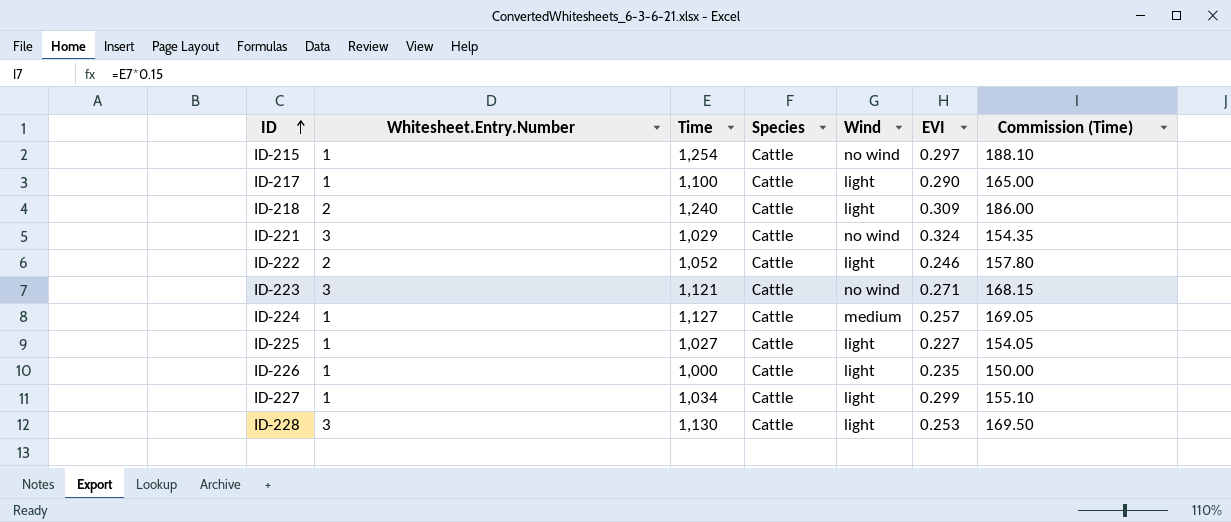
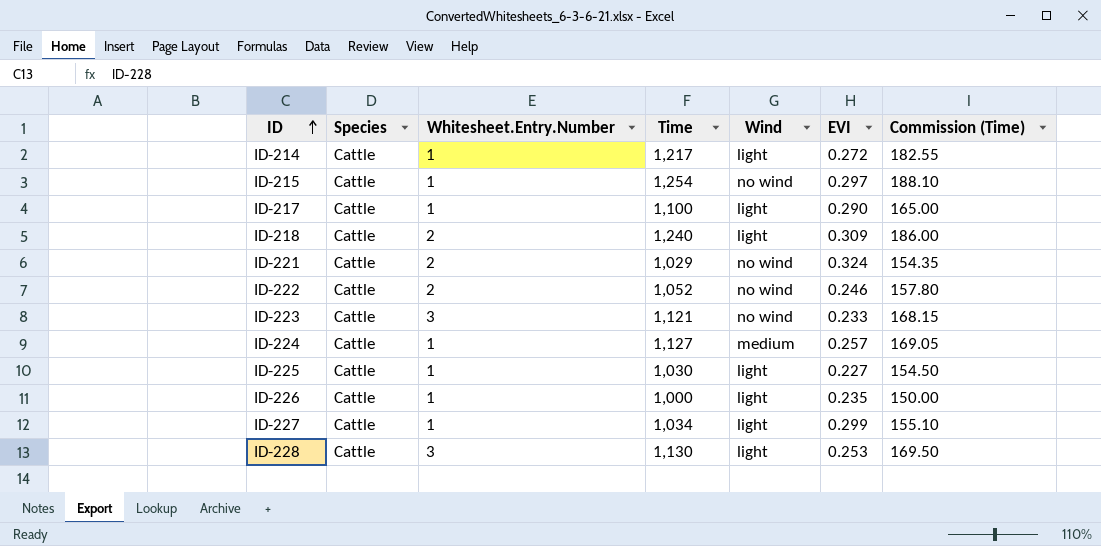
column Species | position: 4 -> 2
row ID-214: none -> Cattle | 1 | 1,217 | light | 0.272 | 182.55
ID-221 | Whitesheet.Entry.Number: 3 -> 2
ID-222 | Wind: light -> no wind
ID-223 | EVI: 0.271 -> 0.233
ID-225 | Time: 1,027 -> 1,030
ID-225 | Commission (Time): 154.05 -> 154.50

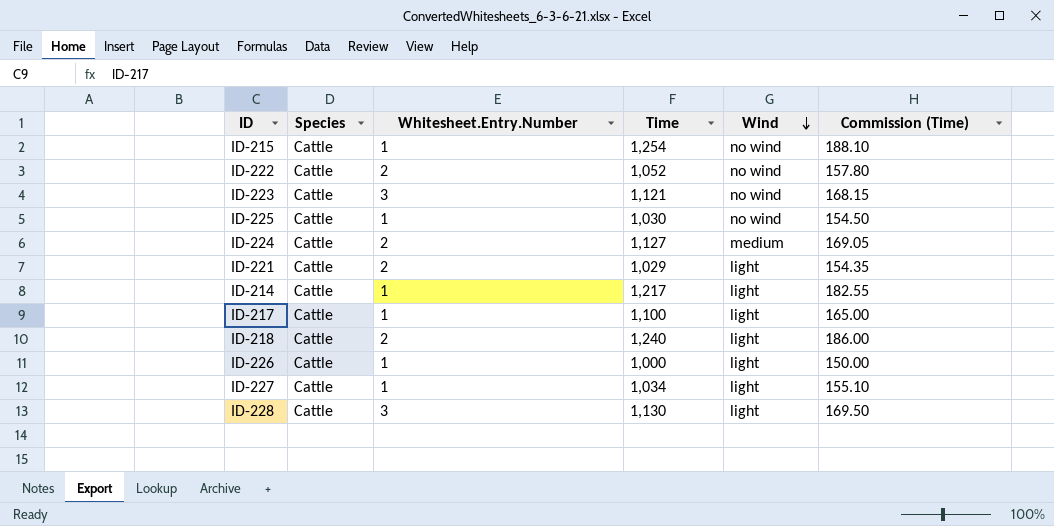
row order: ID ascending -> Wind descending
column EVI | position: 6 -> none
ID-225 | Wind: light -> no wind
ID-224 | Whitesheet.Entry.Number: 1 -> 2
ID-221 | Wind: no wind -> light

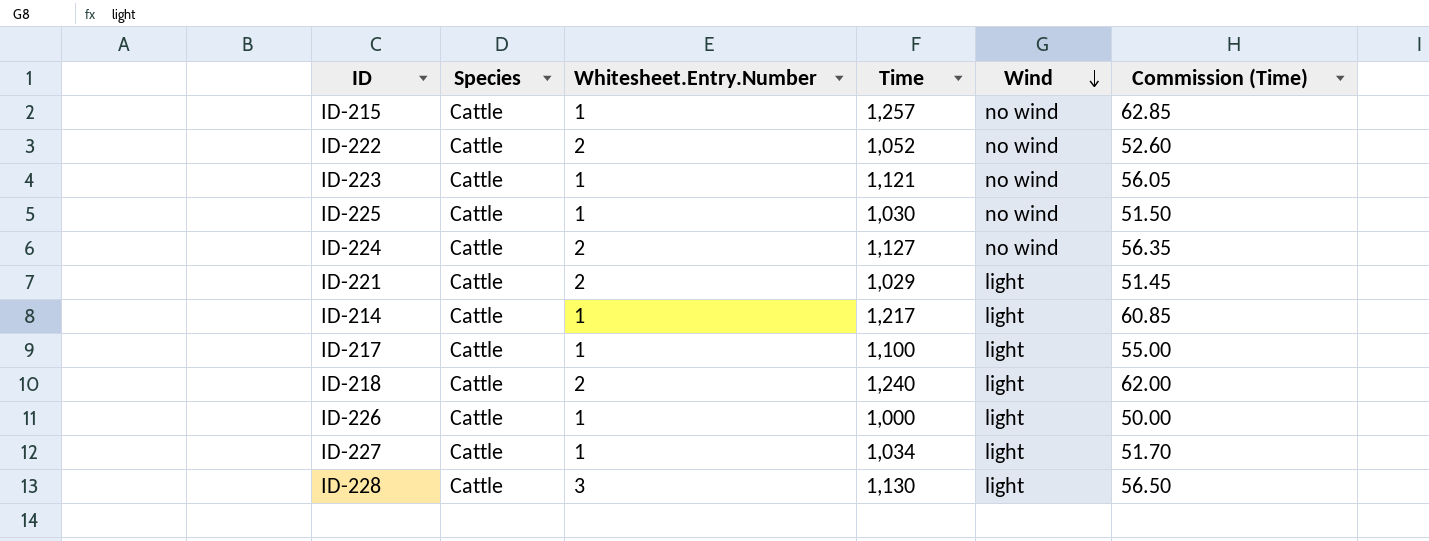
column Commission (Time) | formula: [Time] * 0.15 -> [Time] * 0.05
ID-215 | Time: 1,254 -> 1,257
ID-223 | Whitesheet.Entry.Number: 3 -> 1
ID-224 | Wind: medium -> no wind

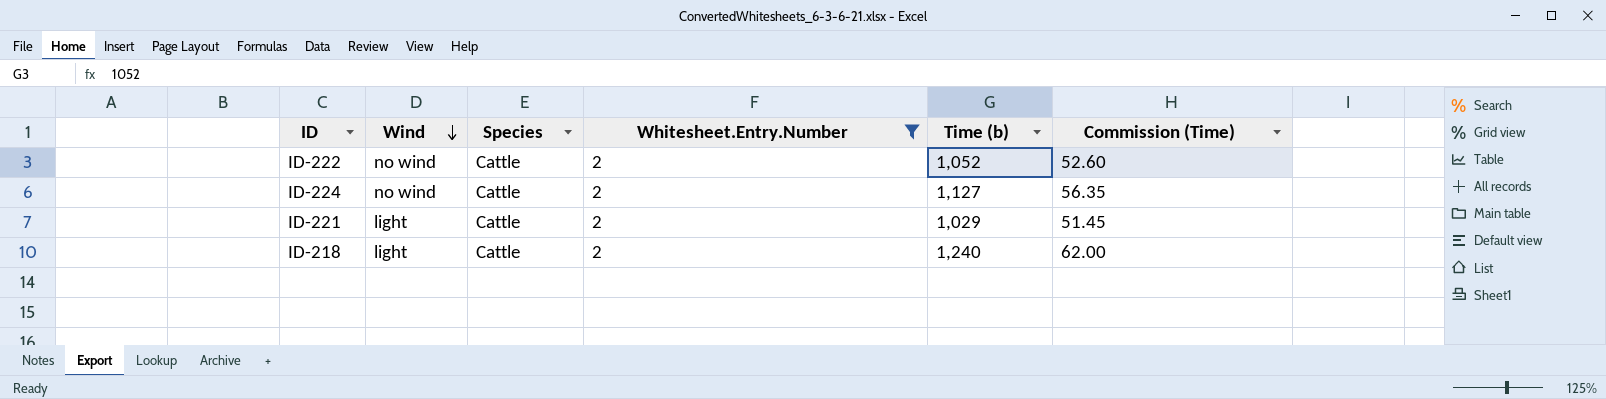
filter: none -> Whitesheet.Entry.Number = 2
column Wind | position: 5 -> 2
column name: Time -> Time (b)

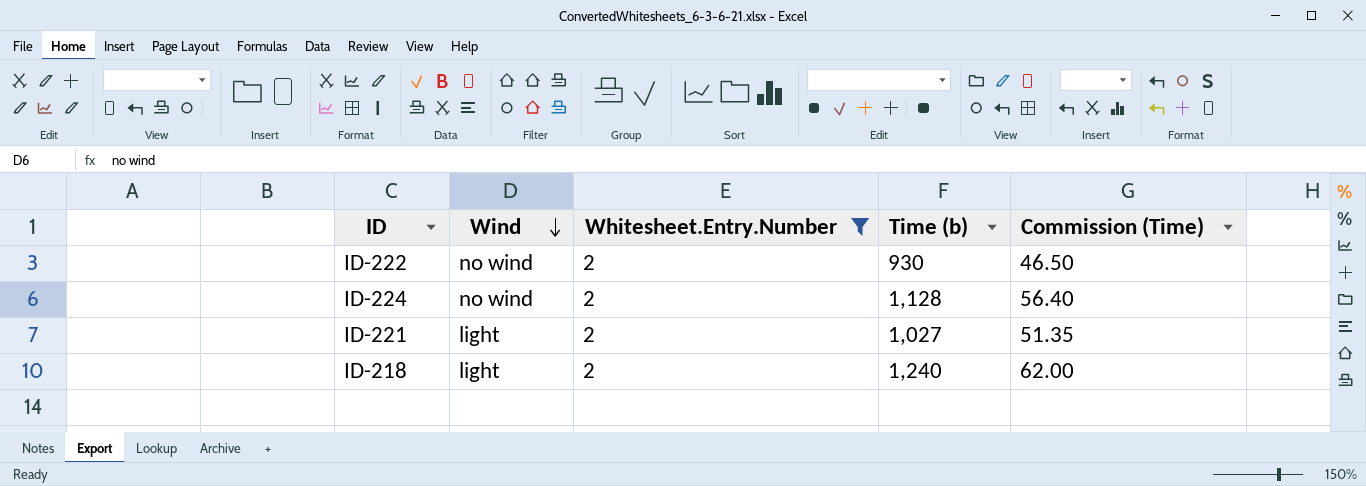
column Species | position: 3 -> none
ID-222 | Time (b): 1,052 -> 930
ID-222 | Commission (Time): 52.60 -> 46.50
ID-224 | Time (b): 1,127 -> 1,128
ID-224 | Commission (Time): 56.35 -> 56.40
ID-221 | Time (b): 1,029 -> 1,027
ID-221 | Commission (Time): 51.45 -> 51.35

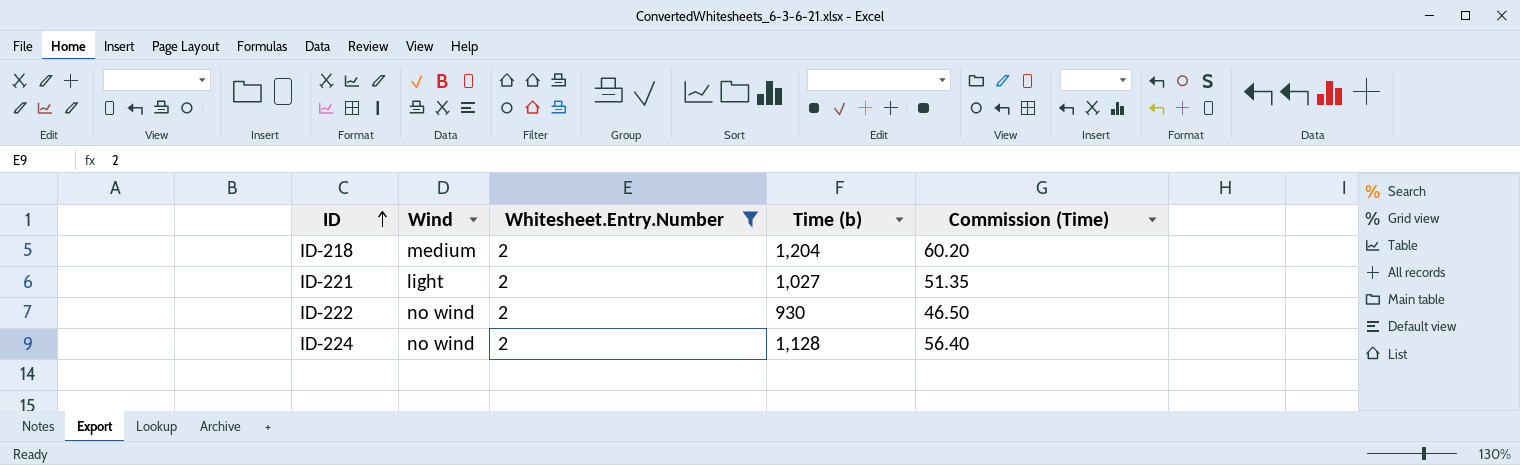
row order: Wind descending -> ID ascending
ID-218 | Wind: light -> medium
ID-218 | Time (b): 1,240 -> 1,204
ID-218 | Commission (Time): 62.00 -> 60.20

